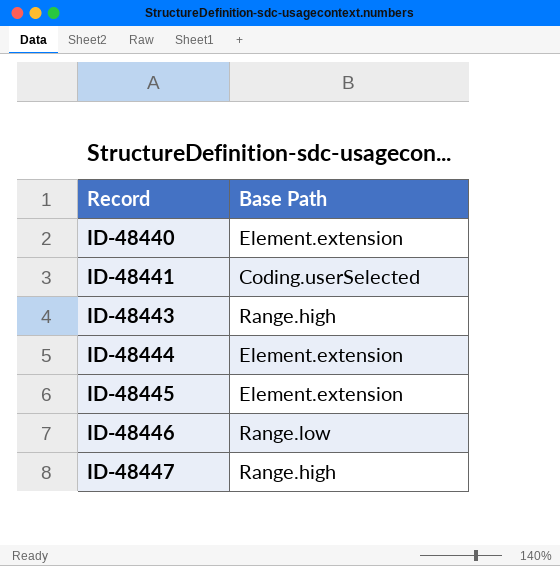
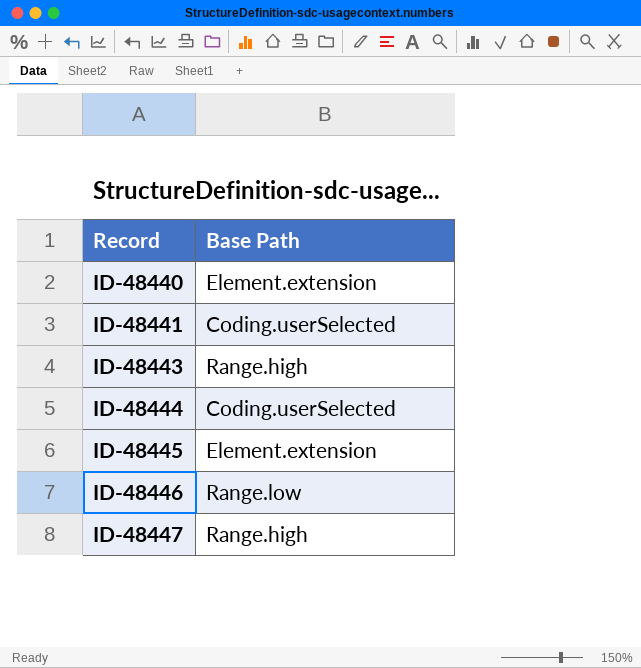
ID-48444 | Base Path: Element.extension -> Coding.userSelected

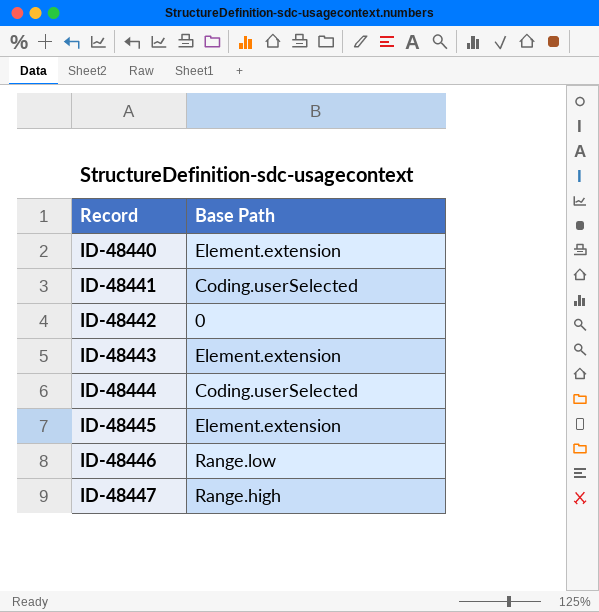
row ID-48442: none -> 0
ID-48443 | Base Path: Range.high -> Element.extension

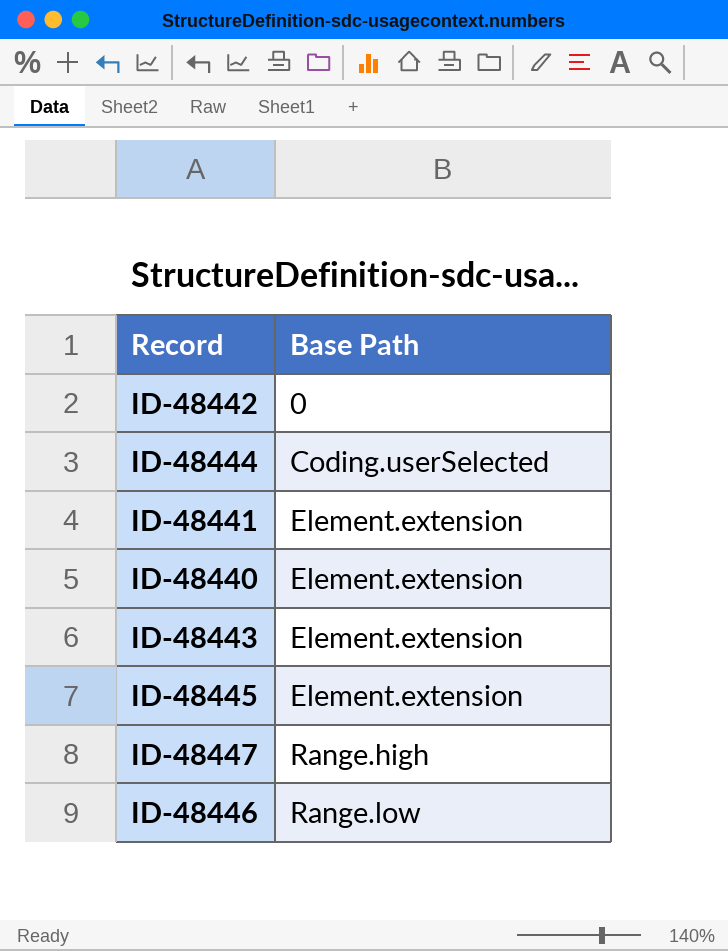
row order: Record ascending -> Base Path ascending
ID-48441 | Base Path: Coding.userSelected -> Element.extension

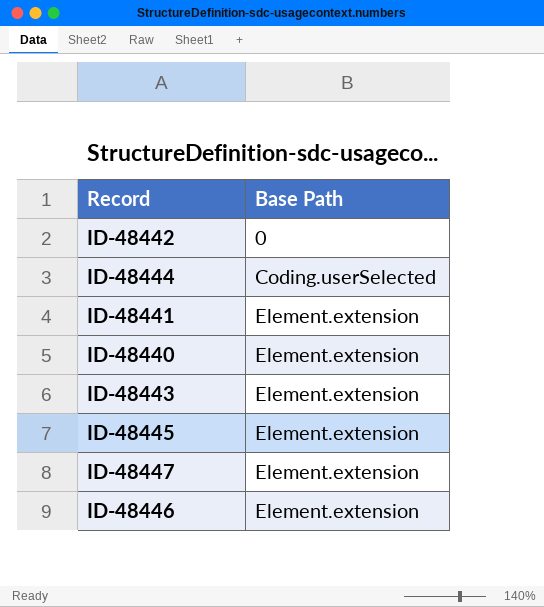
ID-48447 | Base Path: Range.high -> Element.extension
ID-48446 | Base Path: Range.low -> Element.extension

